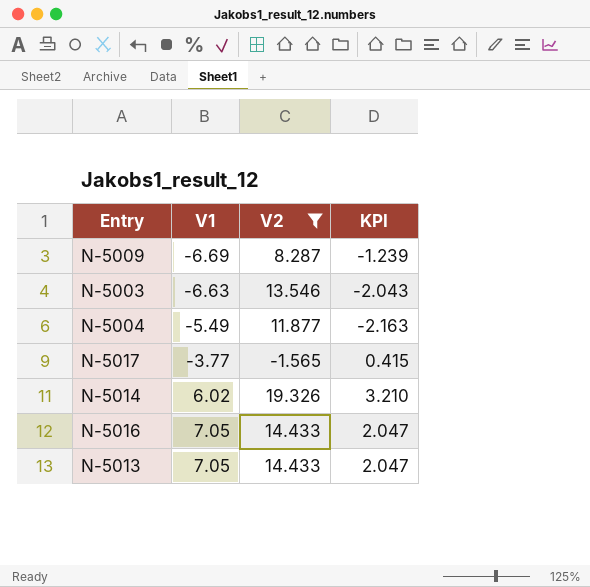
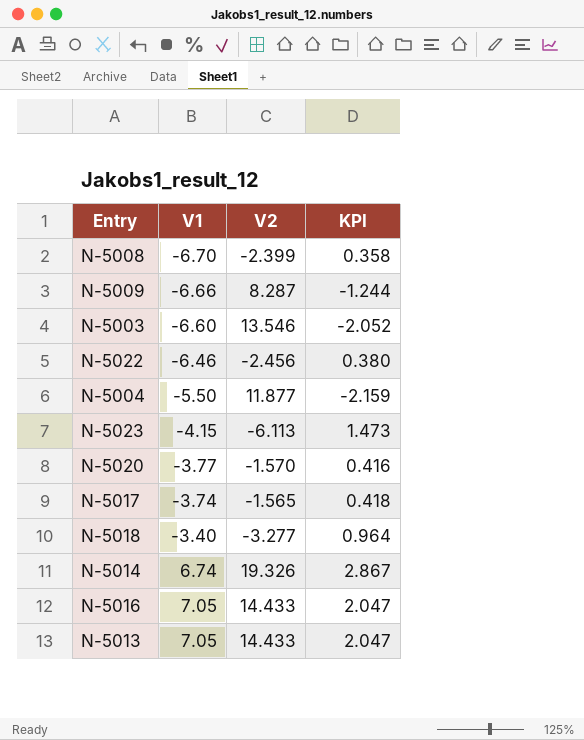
filter: V2 >= -1.565 -> none
N-5009 | V1: -6.69 -> -6.66
N-5009 | KPI: -1.239 -> -1.244
N-5003 | V1: -6.63 -> -6.60
N-5003 | KPI: -2.043 -> -2.052
N-5004 | V1: -5.49 -> -5.50
N-5004 | KPI: -2.163 -> -2.159
N-5017 | V1: -3.77 -> -3.74
N-5017 | KPI: 0.415 -> 0.418
N-5014 | V1: 6.02 -> 6.74
N-5014 | KPI: 3.210 -> 2.867

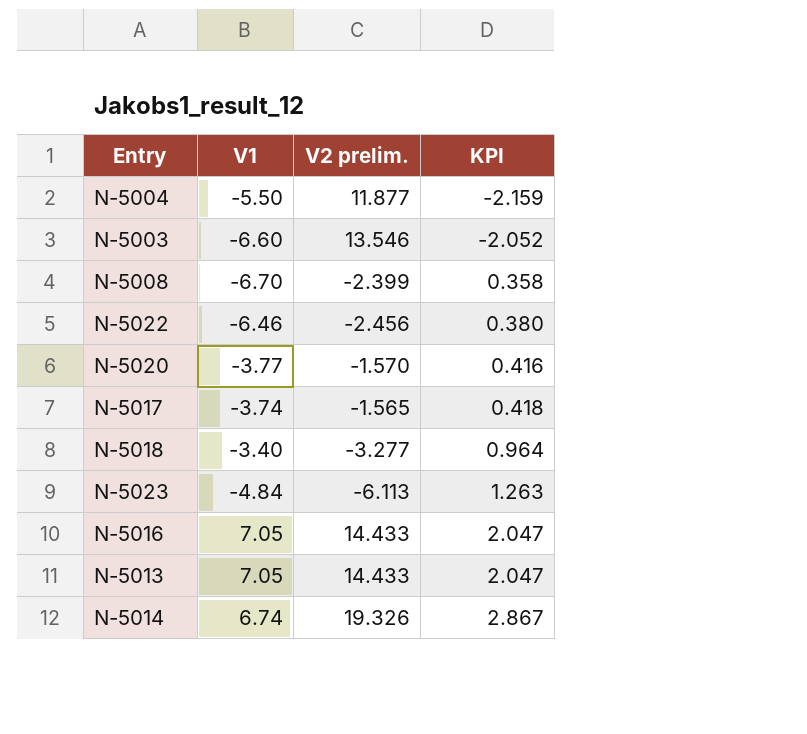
row order: V1 ascending -> KPI ascending
column name: V2 -> V2 prelim.
row N-5009: -6.66 | 8.287 | -1.244 -> none
N-5023 | V1: -4.15 -> -4.84
N-5023 | KPI: 1.473 -> 1.263

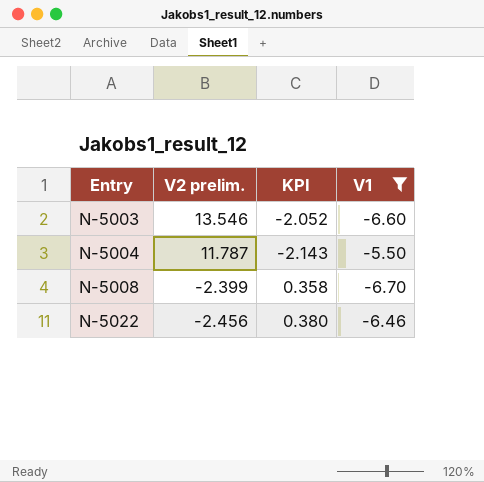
filter: none -> V1 <= -5.50
row order: KPI ascending -> Entry ascending
column V1 | position: 2 -> 4
N-5004 | V2 prelim.: 11.877 -> 11.787
N-5004 | KPI: -2.159 -> -2.143

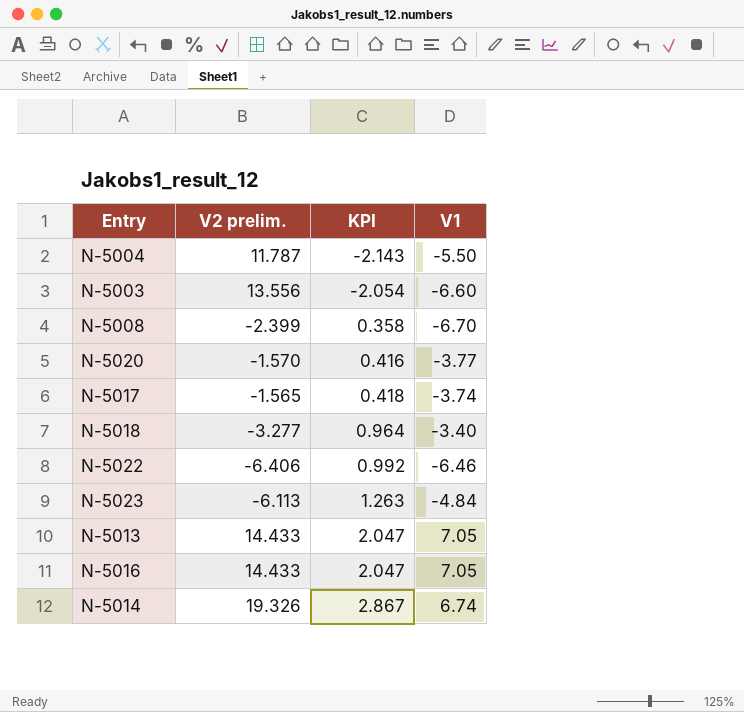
filter: V1 <= -5.50 -> none
row order: Entry ascending -> KPI ascending
N-5003 | V2 prelim.: 13.546 -> 13.556
N-5003 | KPI: -2.052 -> -2.054
N-5022 | V2 prelim.: -2.456 -> -6.406
N-5022 | KPI: 0.380 -> 0.992

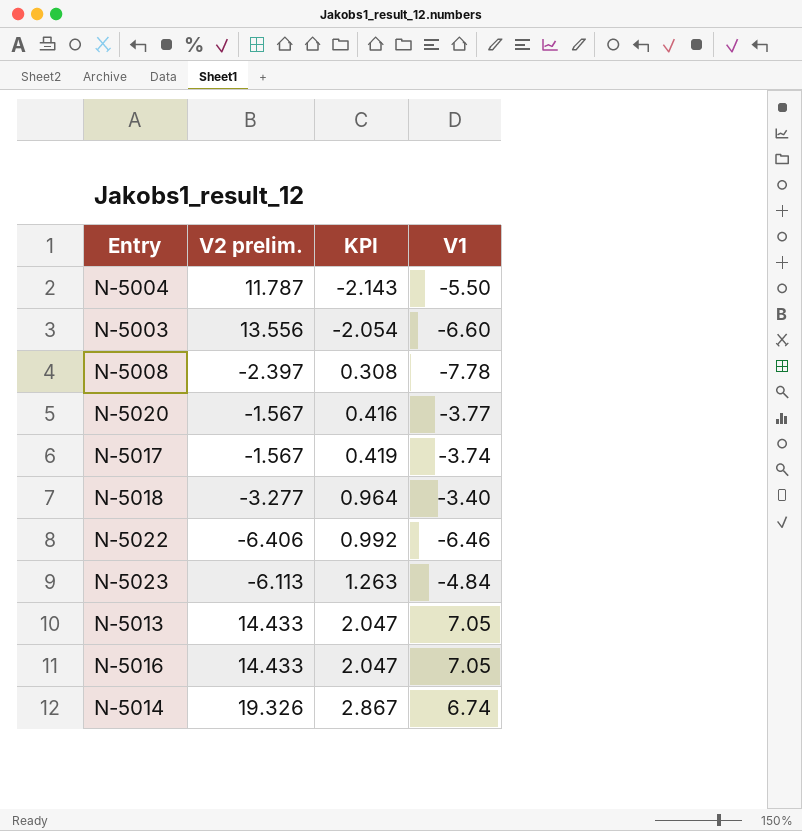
N-5008 | V2 prelim.: -2.399 -> -2.397
N-5008 | KPI: 0.358 -> 0.308
N-5008 | V1: -6.70 -> -7.78
N-5020 | V2 prelim.: -1.570 -> -1.567
N-5017 | V2 prelim.: -1.565 -> -1.567
N-5017 | KPI: 0.418 -> 0.419

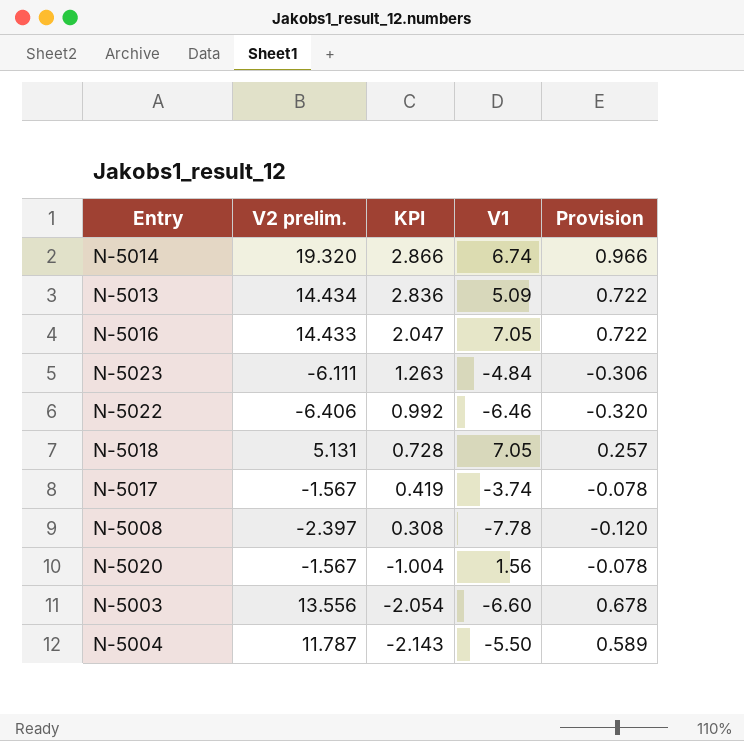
row order: KPI ascending -> KPI descending
column Provision | formula: none -> [V2 prelim.] * 0.05
N-5014 | V2 prelim.: 19.326 -> 19.320
N-5014 | KPI: 2.867 -> 2.866
N-5013 | V2 prelim.: 14.433 -> 14.434
N-5013 | KPI: 2.047 -> 2.836
N-5013 | V1: 7.05 -> 5.09
N-5023 | V2 prelim.: -6.113 -> -6.111
N-5018 | V2 prelim.: -3.277 -> 5.131
N-5018 | KPI: 0.964 -> 0.728
N-5018 | V1: -3.40 -> 7.05
N-5020 | KPI: 0.416 -> -1.004
N-5020 | V1: -3.77 -> 1.56

